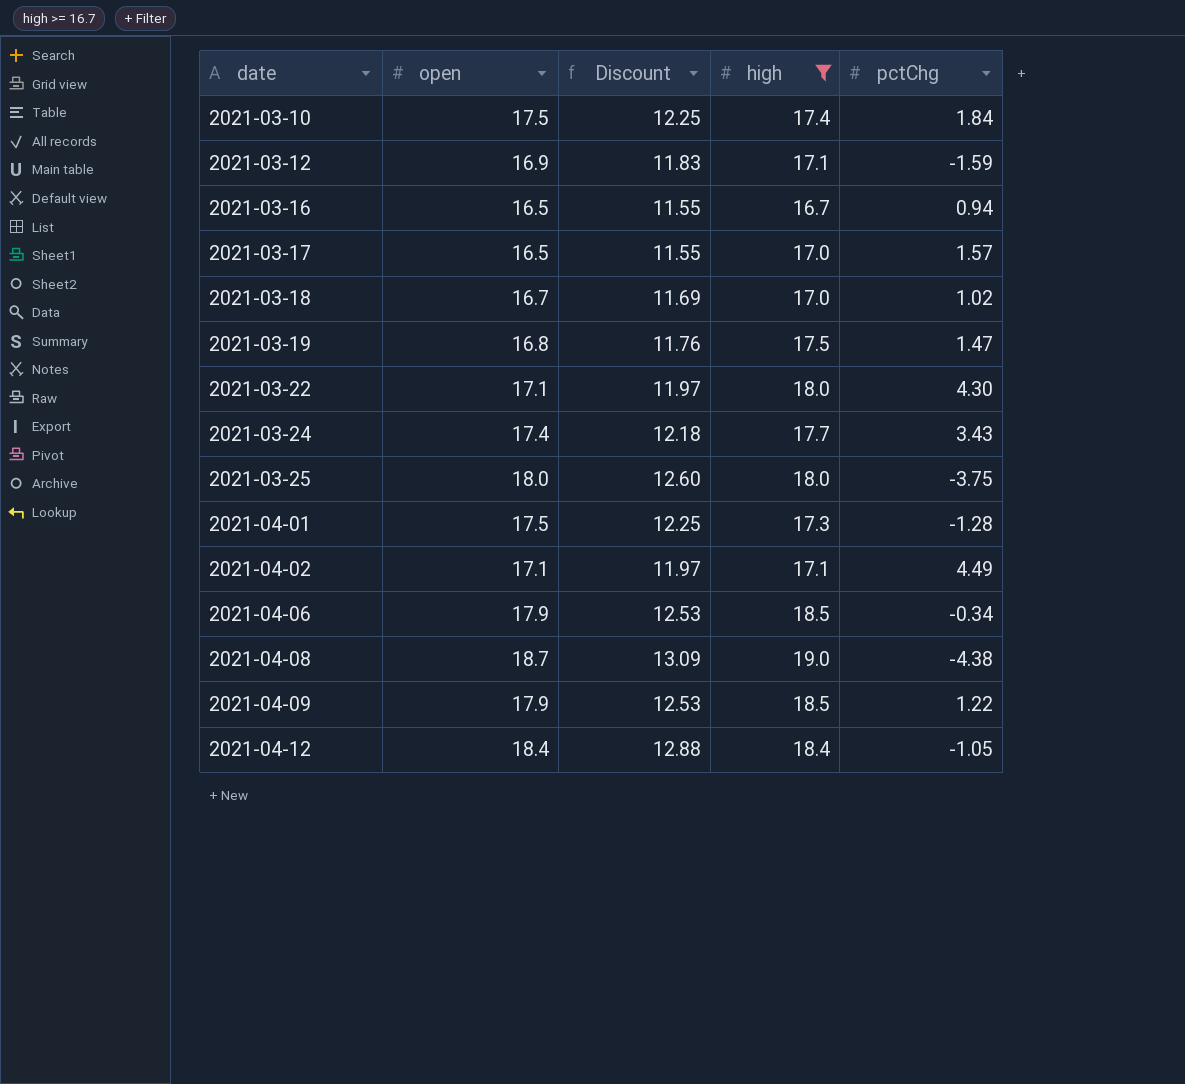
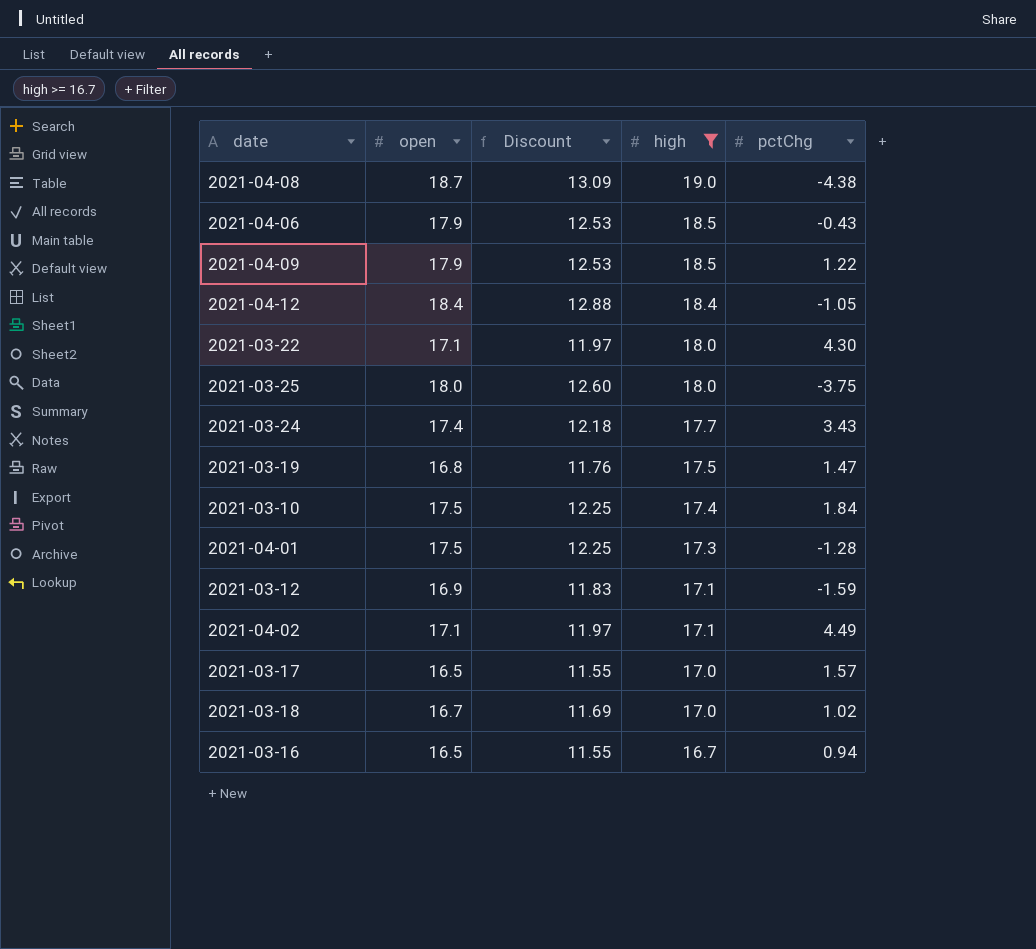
row order: date ascending -> high descending
2021-04-06 | pctChg: -0.34 -> -0.43

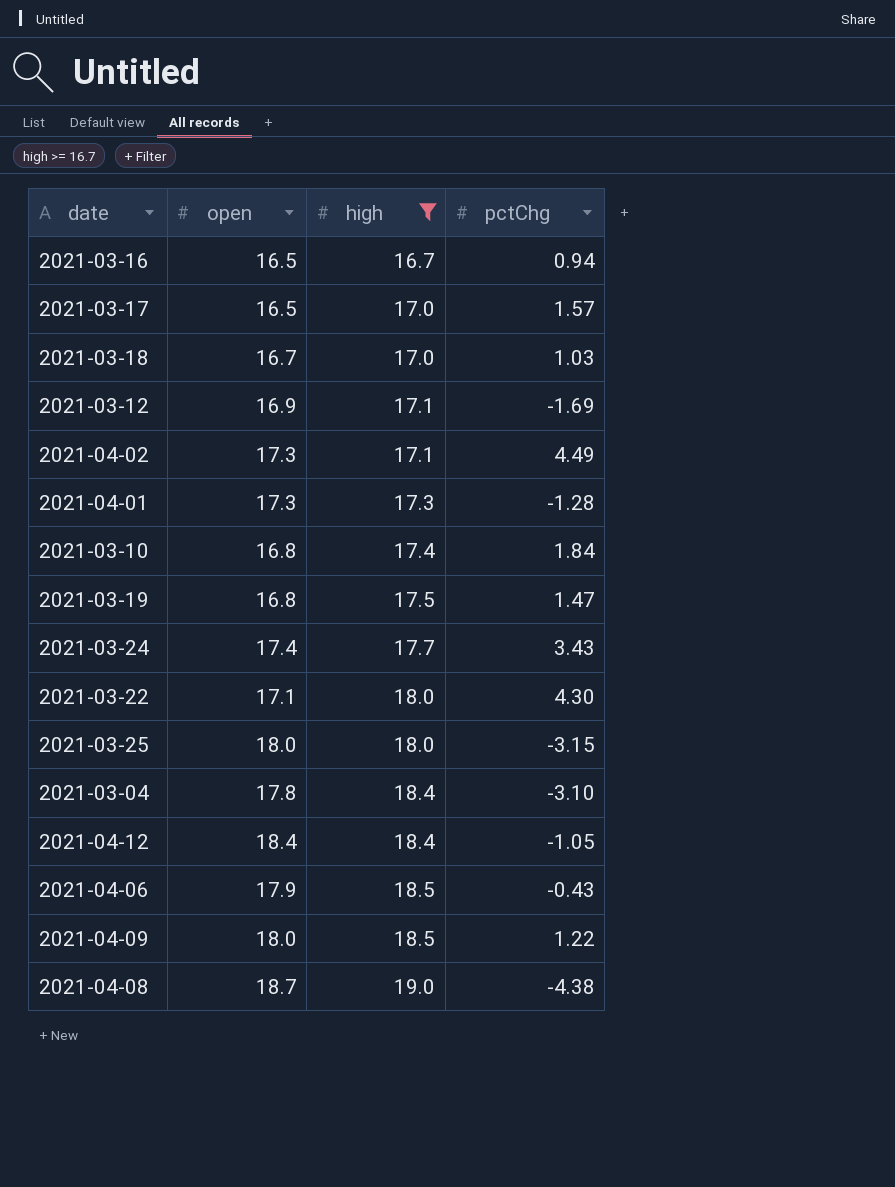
row order: high descending -> high ascending
column Discount | formula: [open] * 0.7 -> none
2021-03-18 | pctChg: 1.02 -> 1.03
2021-03-12 | pctChg: -1.59 -> -1.69
2021-04-02 | open: 17.1 -> 17.3
2021-04-01 | open: 17.5 -> 17.3
2021-03-10 | open: 17.5 -> 16.8
2021-03-25 | pctChg: -3.75 -> -3.15
row 2021-03-04: none -> 17.8 | 18.4 | -3.10
2021-04-09 | open: 17.9 -> 18.0

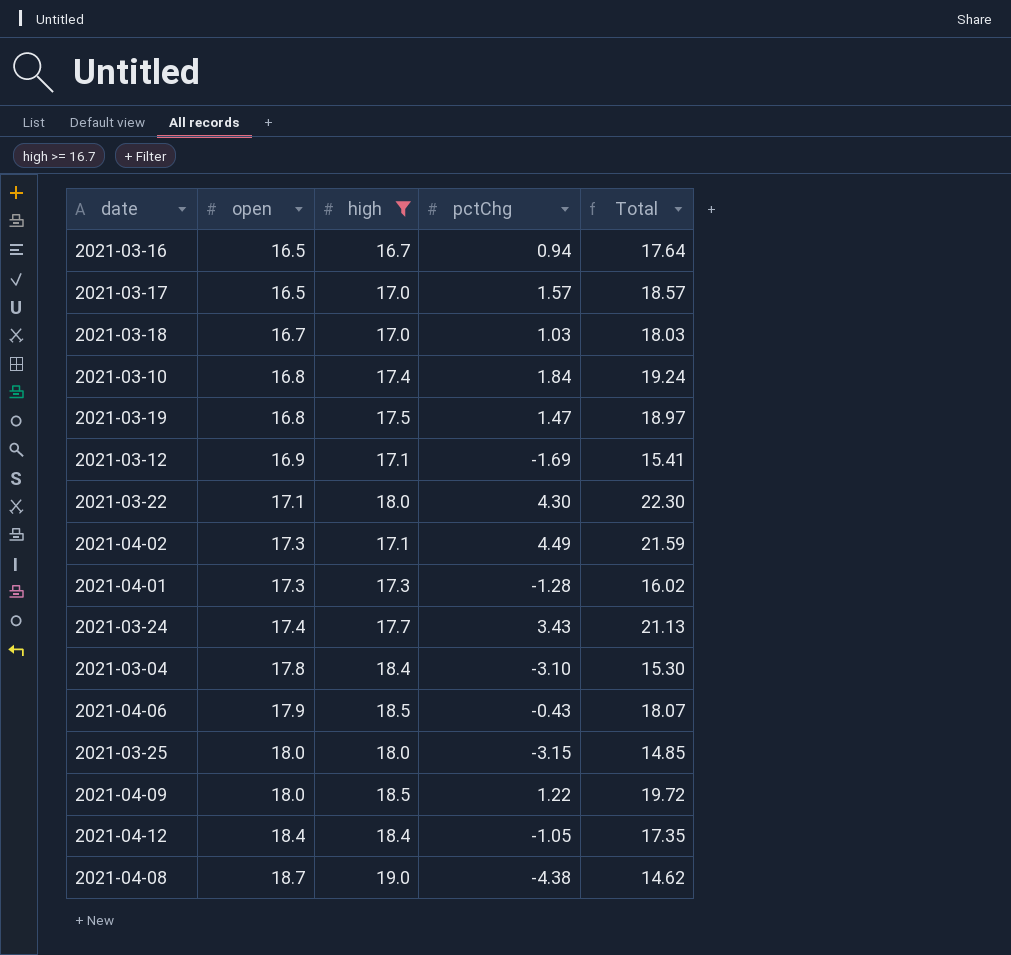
row order: high ascending -> open ascending
column Total | formula: none -> [high] + [pctChg]

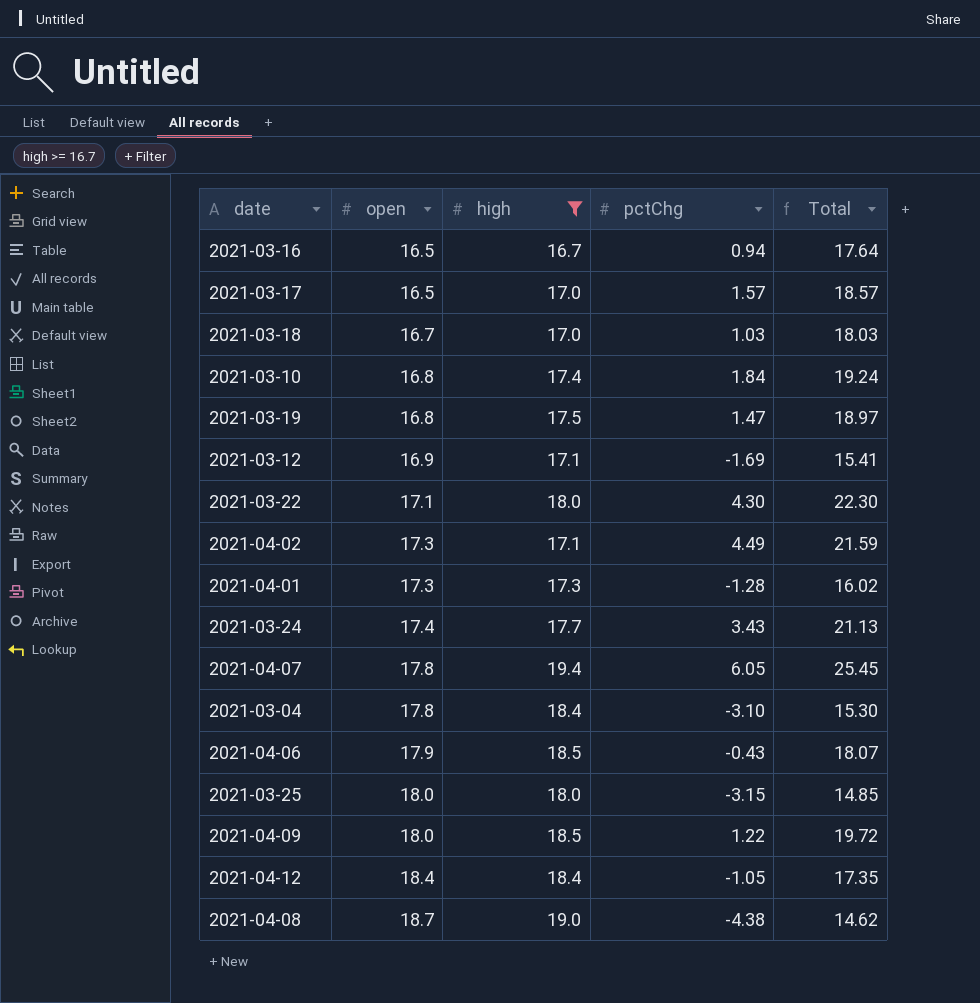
row 2021-04-07: none -> 17.8 | 19.4 | 6.05 | 25.45

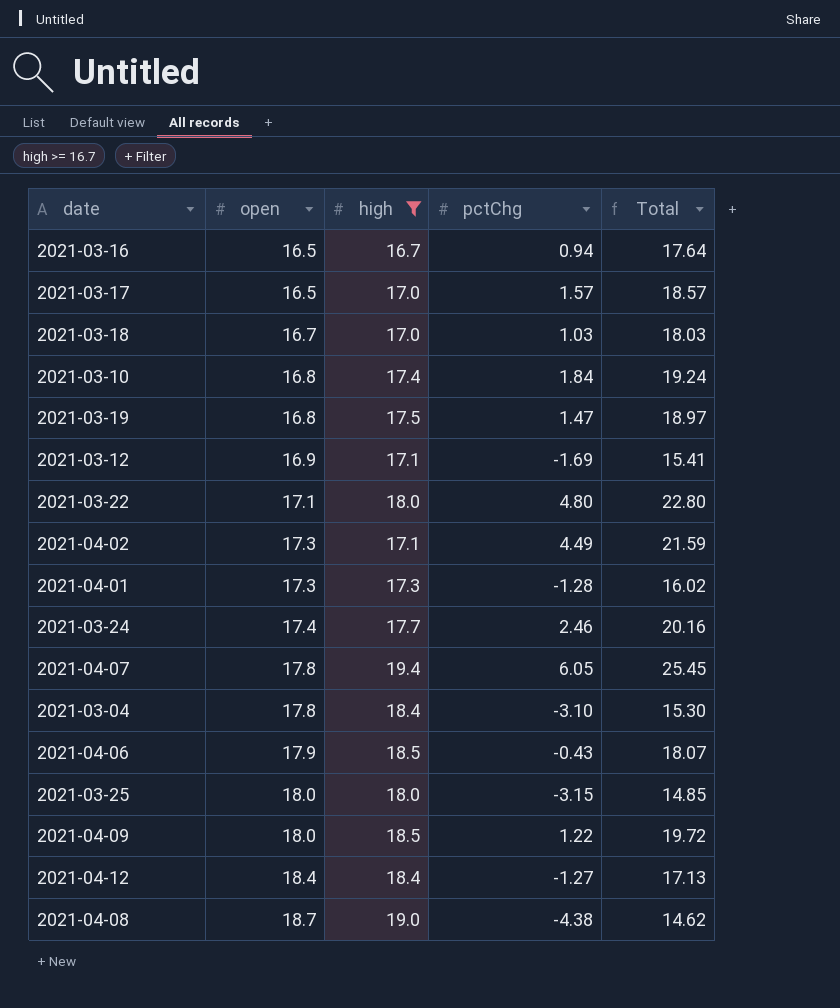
2021-03-22 | pctChg: 4.30 -> 4.80
2021-03-22 | Total: 22.30 -> 22.80
2021-03-24 | pctChg: 3.43 -> 2.46
2021-03-24 | Total: 21.13 -> 20.16
2021-04-12 | pctChg: -1.05 -> -1.27
2021-04-12 | Total: 17.35 -> 17.13

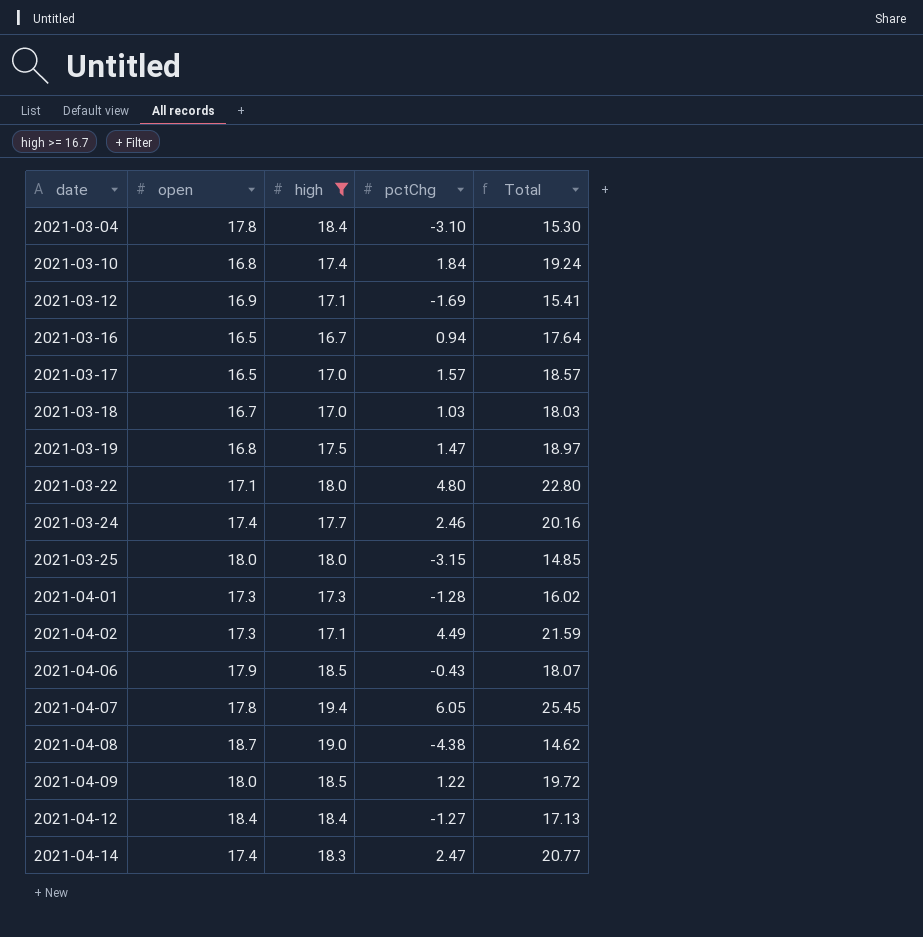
row order: open ascending -> date ascending
row 2021-04-14: none -> 17.4 | 18.3 | 2.47 | 20.77

